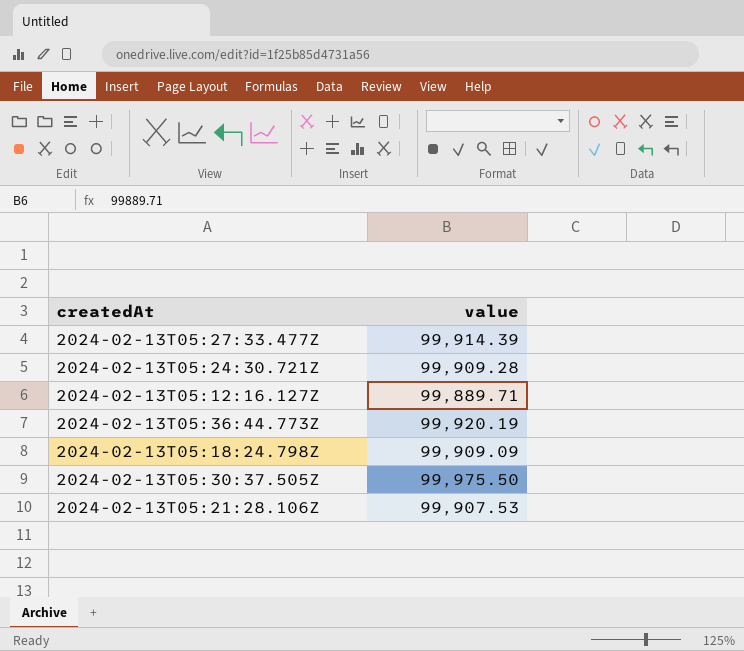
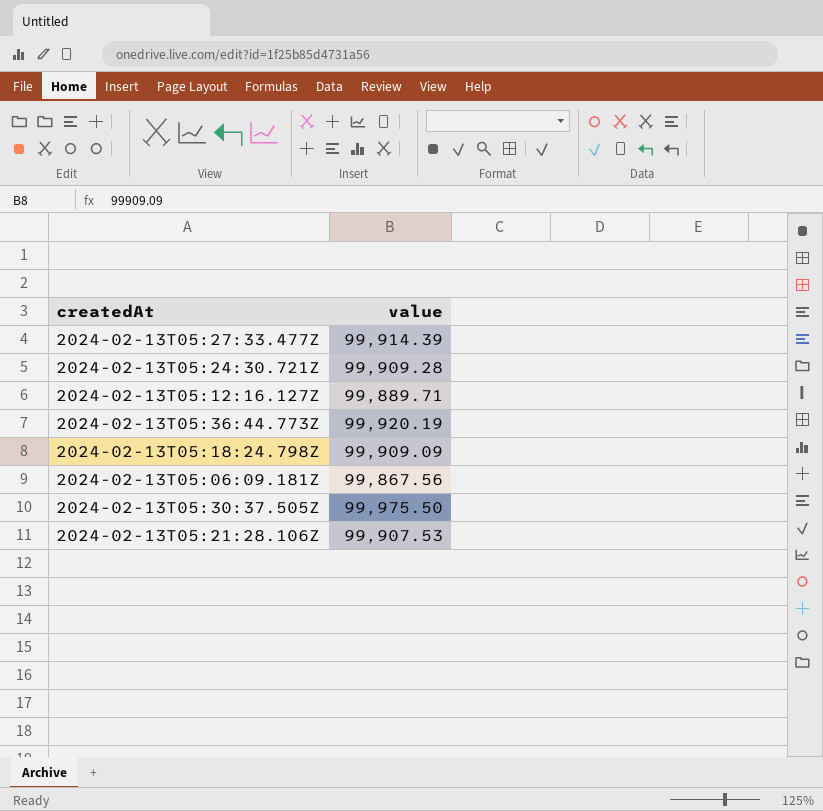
row 2024-02-13T05:06:09.181Z: none -> 99,867.56

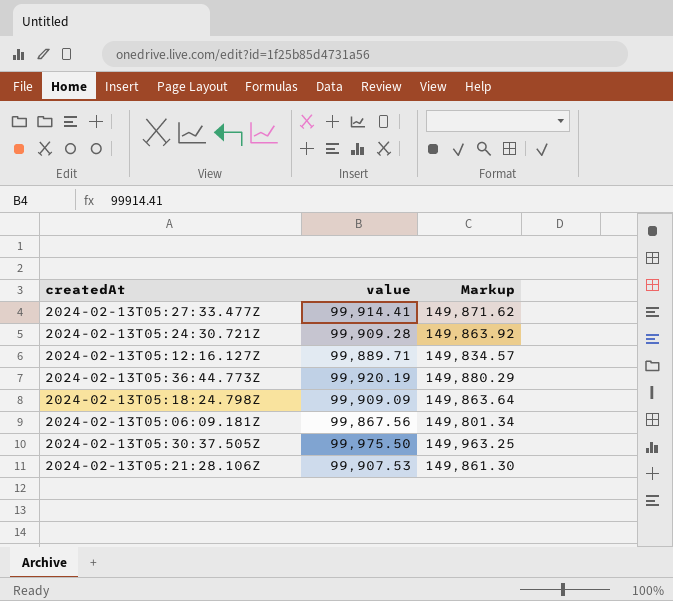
column Markup | formula: none -> [value] * 1.5
2024-02-13T05:27:33.477Z | value: 99,914.39 -> 99,914.41

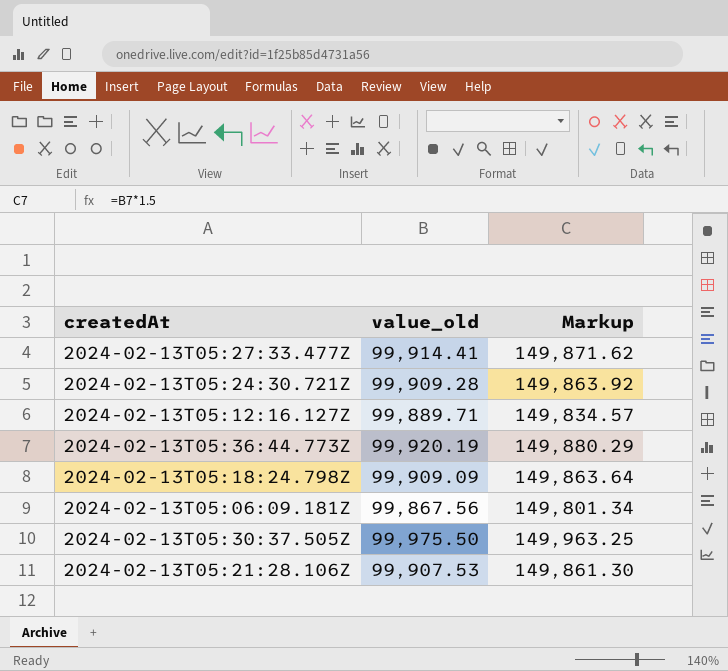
column name: value -> value_old

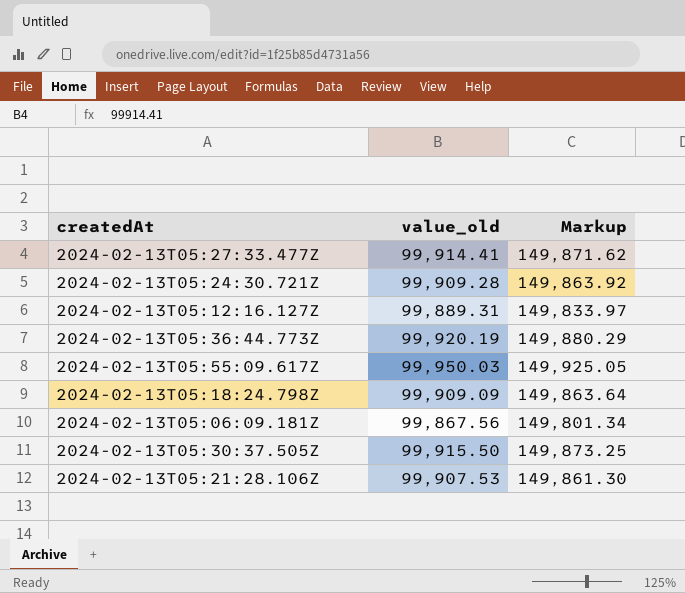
2024-02-13T05:12:16.127Z | value_old: 99,889.71 -> 99,889.31
2024-02-13T05:12:16.127Z | Markup: 149,834.57 -> 149,833.97
row 2024-02-13T05:55:09.617Z: none -> 99,950.03 | 149,925.05
2024-02-13T05:30:37.505Z | value_old: 99,975.50 -> 99,915.50
2024-02-13T05:30:37.505Z | Markup: 149,963.25 -> 149,873.25

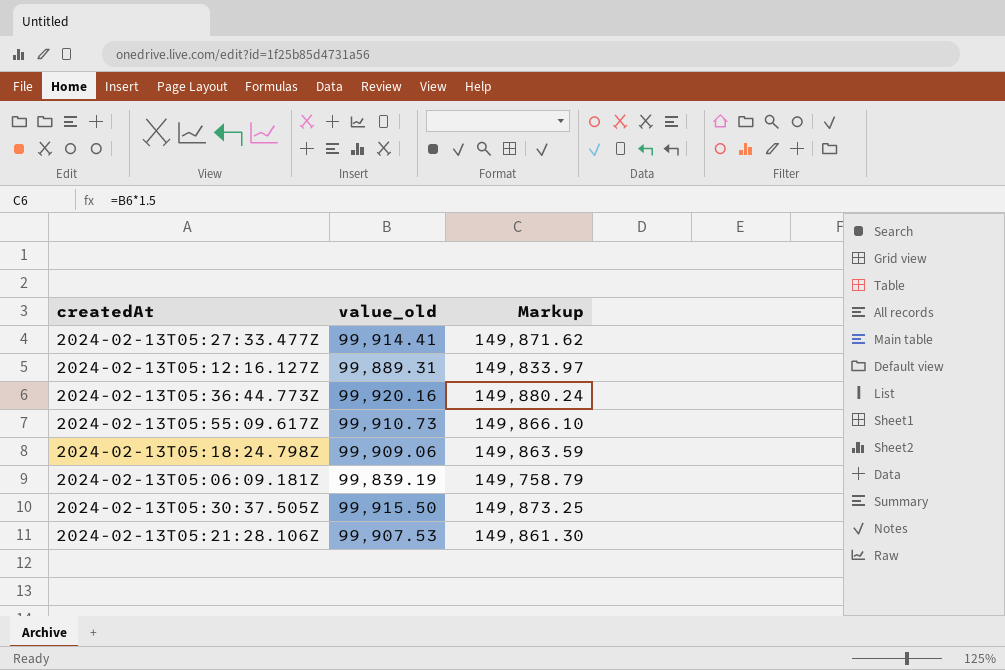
row 2024-02-13T05:24:30.721Z: 99,909.28 | 149,863.92 -> none
2024-02-13T05:36:44.773Z | value_old: 99,920.19 -> 99,920.16
2024-02-13T05:36:44.773Z | Markup: 149,880.29 -> 149,880.24
2024-02-13T05:55:09.617Z | value_old: 99,950.03 -> 99,910.73
2024-02-13T05:55:09.617Z | Markup: 149,925.05 -> 149,866.10
2024-02-13T05:18:24.798Z | value_old: 99,909.09 -> 99,909.06
2024-02-13T05:18:24.798Z | Markup: 149,863.64 -> 149,863.59
2024-02-13T05:06:09.181Z | value_old: 99,867.56 -> 99,839.19
2024-02-13T05:06:09.181Z | Markup: 149,801.34 -> 149,758.79

